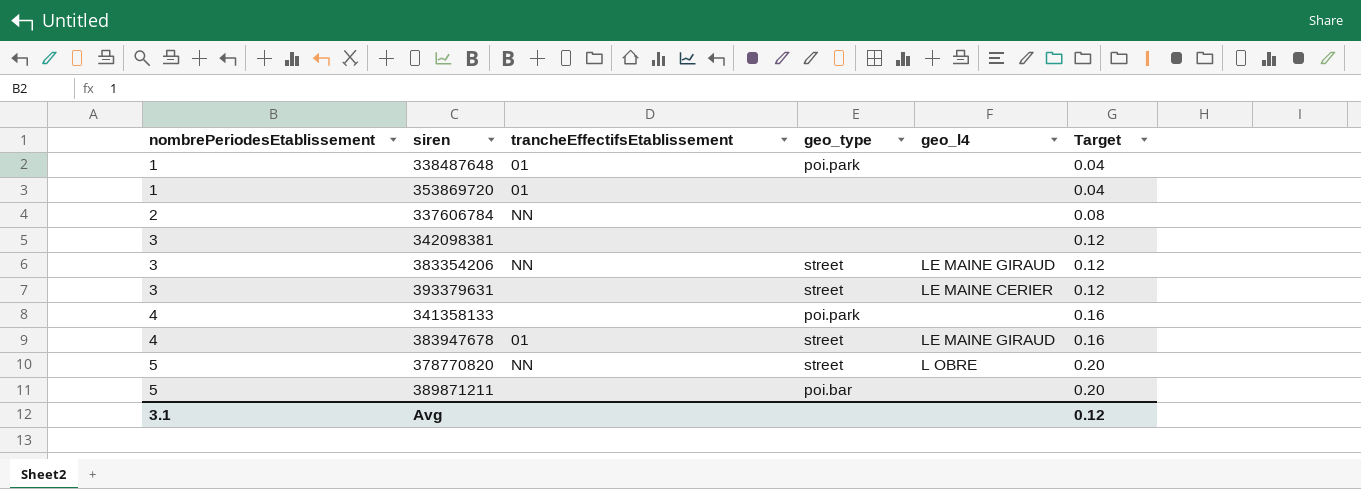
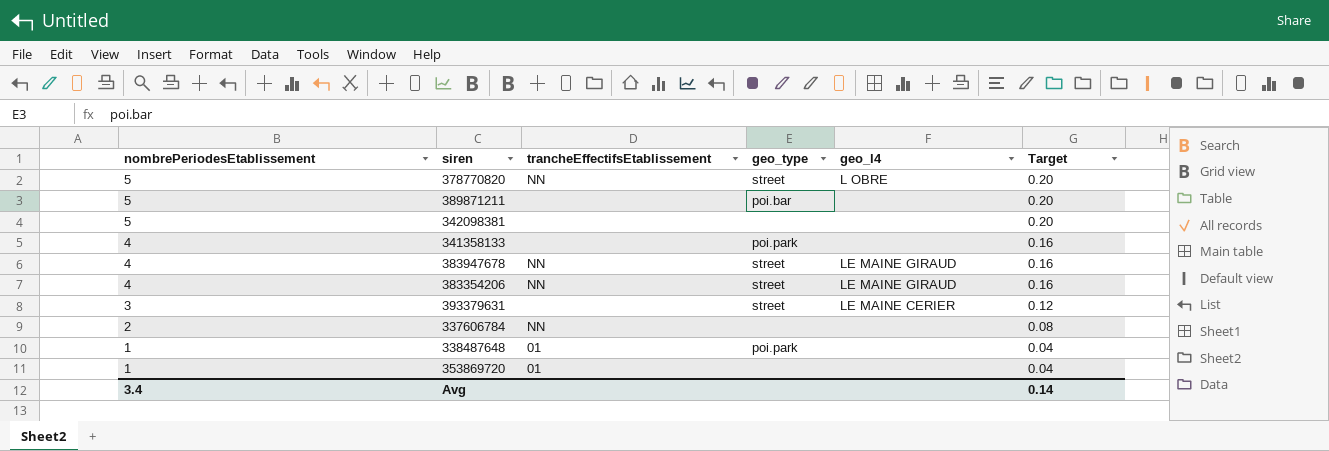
row order: nombrePeriodesEtablissement ascending -> nombrePeriodesEtablissement descending
342098381 | nombrePeriodesEtablissement: 3 -> 5
342098381 | Target: 0.12 -> 0.20
383947678 | trancheEffectifsEtablissement: 01 -> NN
383354206 | nombrePeriodesEtablissement: 3 -> 4
383354206 | Target: 0.12 -> 0.16
Avg | nombrePeriodesEtablissement: 3.1 -> 3.4
Avg | Target: 0.12 -> 0.14

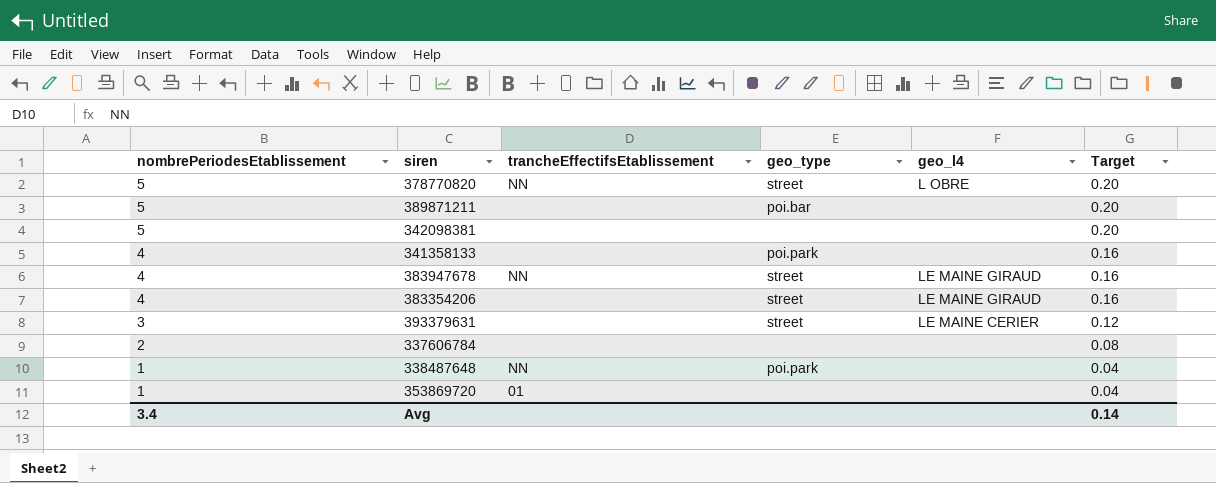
383354206 | trancheEffectifsEtablissement: NN -> none
337606784 | trancheEffectifsEtablissement: NN -> none
338487648 | trancheEffectifsEtablissement: 01 -> NN

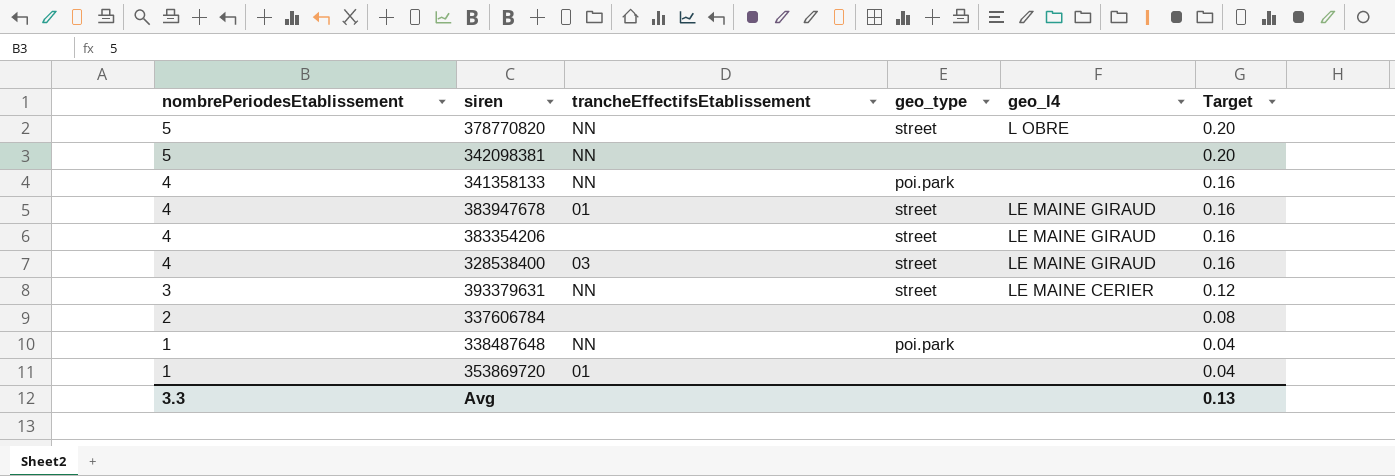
row 389871211: 5 | none | poi.bar | none | 0.20 -> none
342098381 | trancheEffectifsEtablissement: none -> NN
341358133 | trancheEffectifsEtablissement: none -> NN
383947678 | trancheEffectifsEtablissement: NN -> 01
row 328538400: none -> 4 | 03 | street | LE MAINE GIRAUD | 0.16
393379631 | trancheEffectifsEtablissement: none -> NN
Avg | nombrePeriodesEtablissement: 3.4 -> 3.3
Avg | Target: 0.14 -> 0.13

